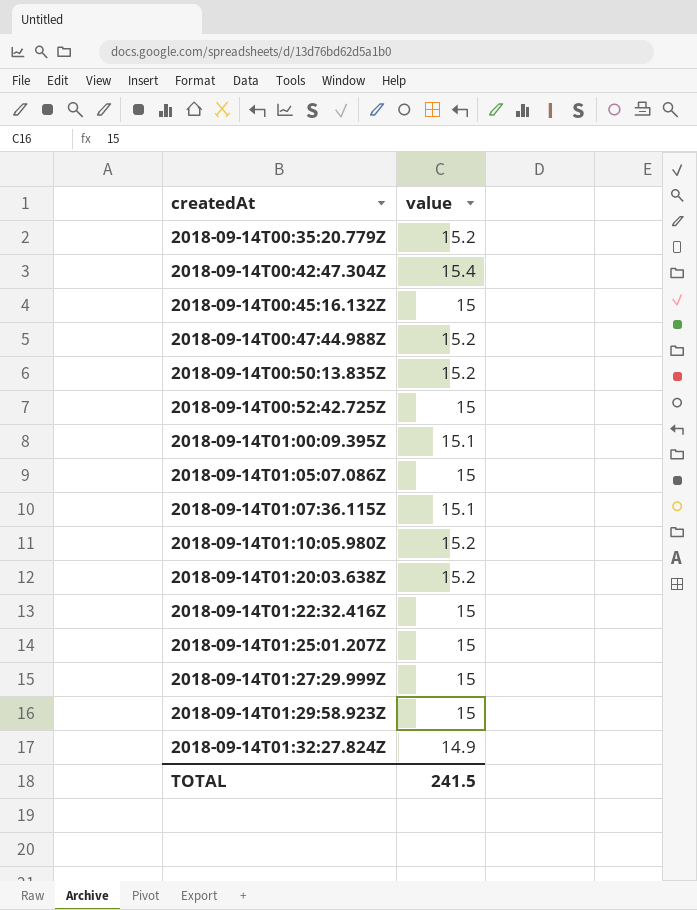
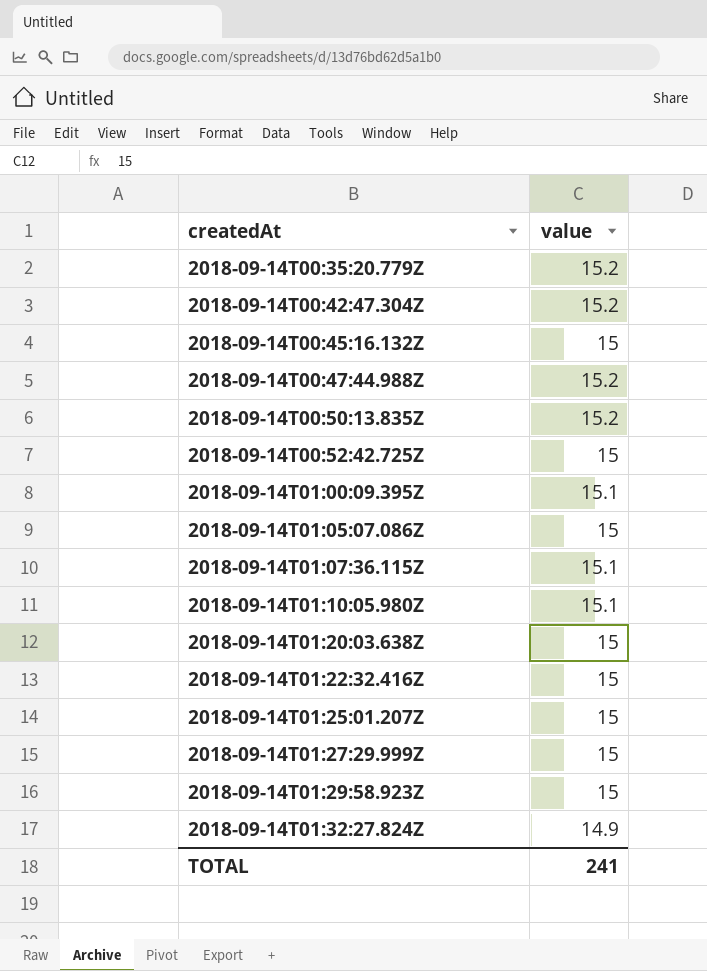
2018-09-14T00:42:47.304Z | value: 15.4 -> 15.2
2018-09-14T01:10:05.980Z | value: 15.2 -> 15.1
2018-09-14T01:20:03.638Z | value: 15.2 -> 15
TOTAL | value: 241.5 -> 241

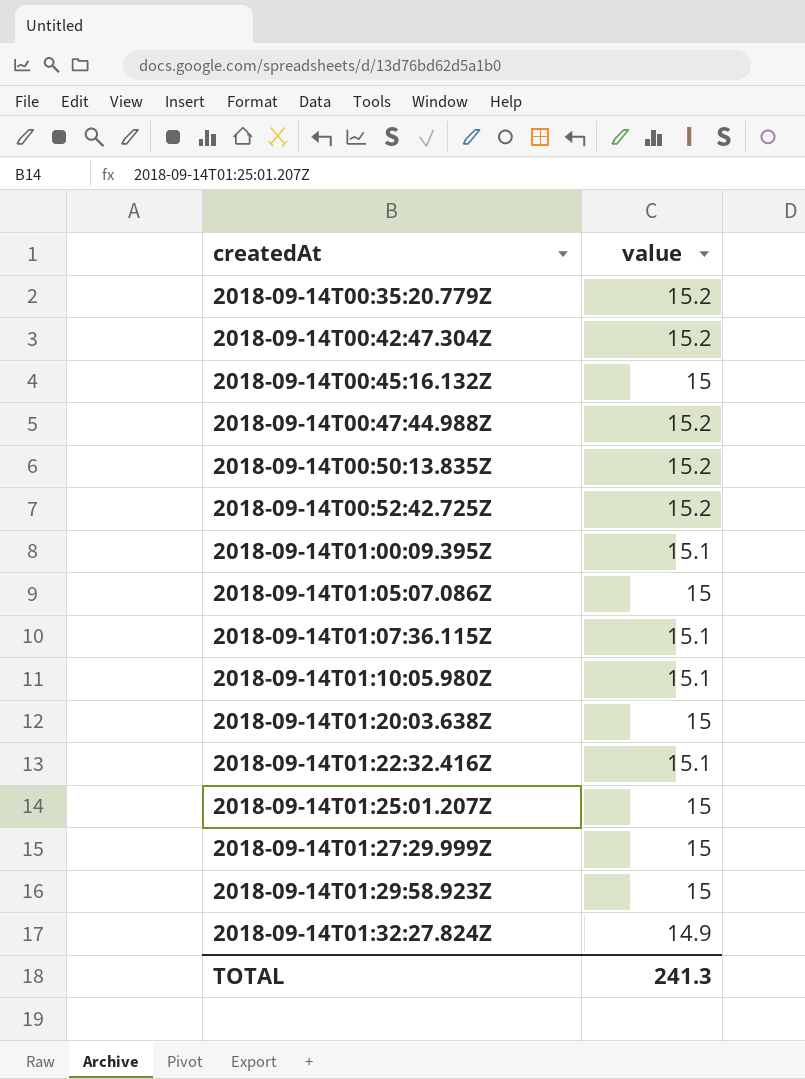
2018-09-14T00:52:42.725Z | value: 15 -> 15.2
2018-09-14T01:22:32.416Z | value: 15 -> 15.1
TOTAL | value: 241 -> 241.3

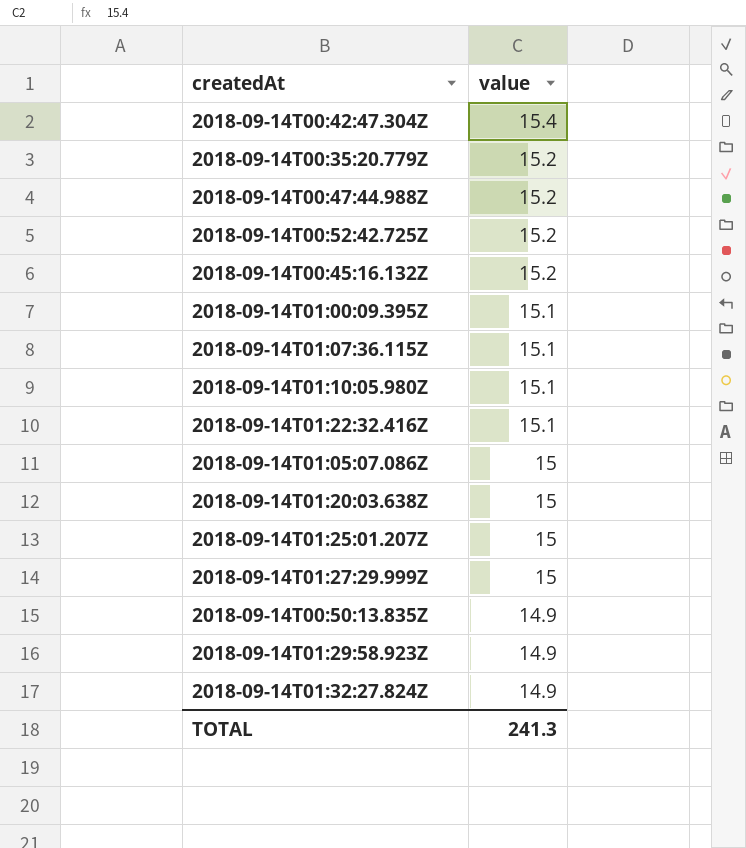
row order: createdAt ascending -> value descending
2018-09-14T00:42:47.304Z | value: 15.2 -> 15.4
2018-09-14T00:45:16.132Z | value: 15 -> 15.2
2018-09-14T00:50:13.835Z | value: 15.2 -> 14.9
2018-09-14T01:29:58.923Z | value: 15 -> 14.9

